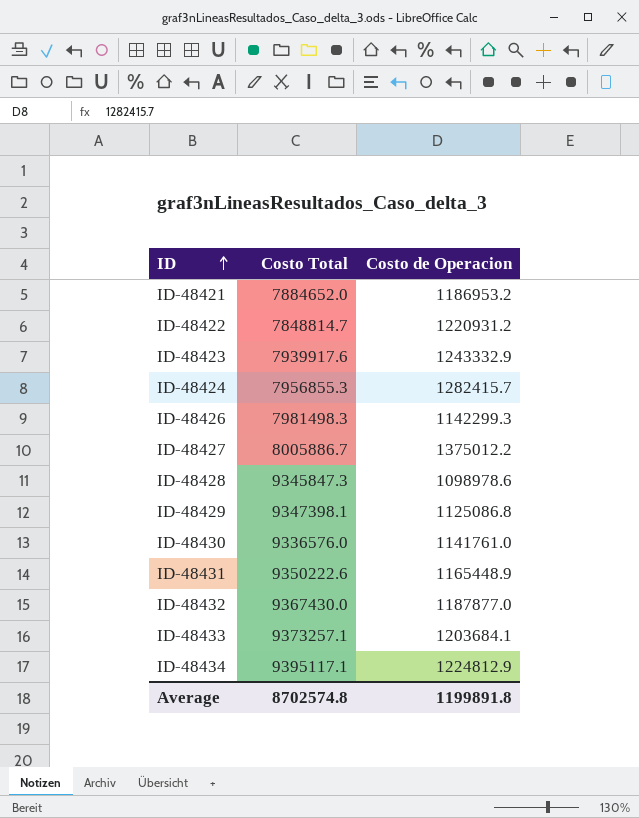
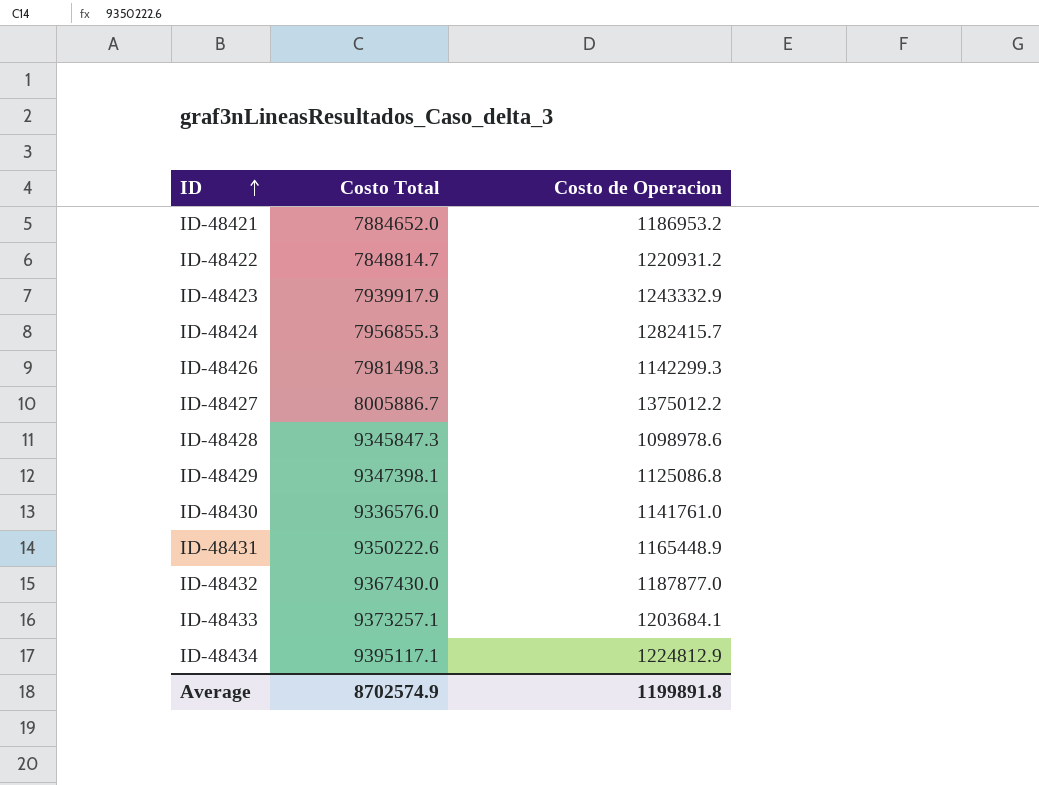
ID-48423 | Costo Total: 7939917.6 -> 7939917.9
Average | Costo Total: 8702574.8 -> 8702574.9

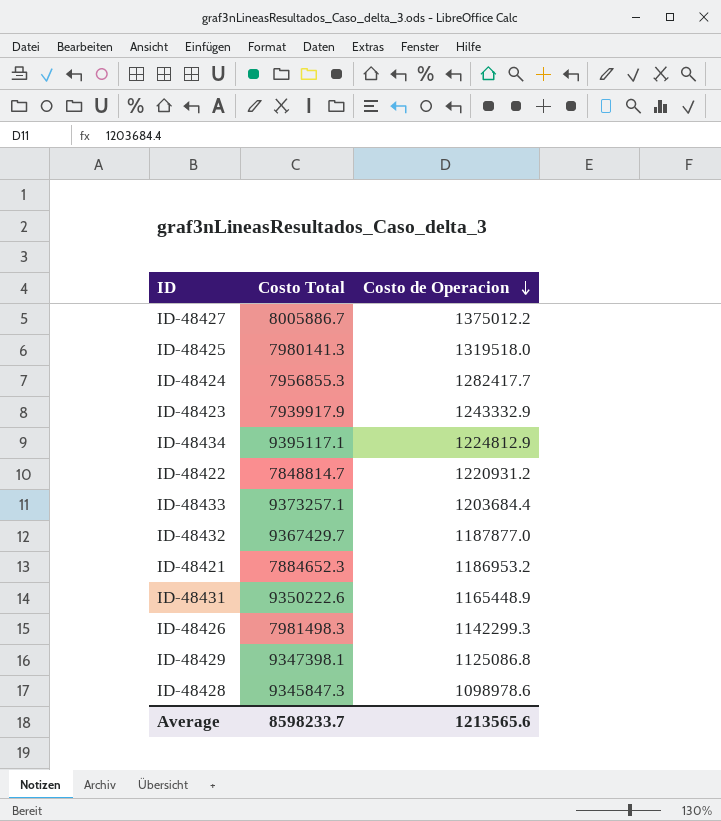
row order: ID ascending -> Costo de Operacion descending
row ID-48430: 9336576.0 | 1141761.0 -> none
row ID-48425: none -> 7980141.3 | 1319518.0
ID-48424 | Costo de Operacion: 1282415.7 -> 1282417.7
ID-48433 | Costo de Operacion: 1203684.1 -> 1203684.4
ID-48432 | Costo Total: 9367430.0 -> 9367429.7
ID-48421 | Costo Total: 7884652.0 -> 7884652.3
Average | Costo Total: 8702574.9 -> 8598233.7
Average | Costo de Operacion: 1199891.8 -> 1213565.6

